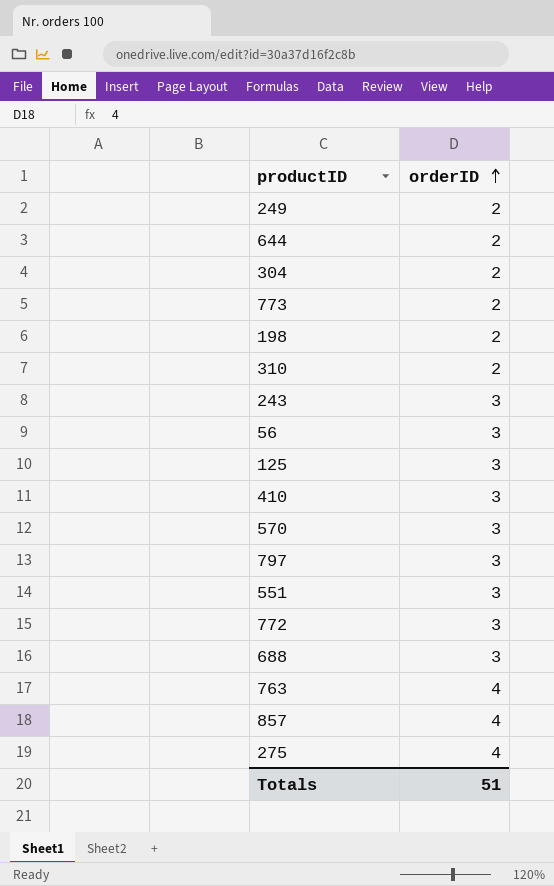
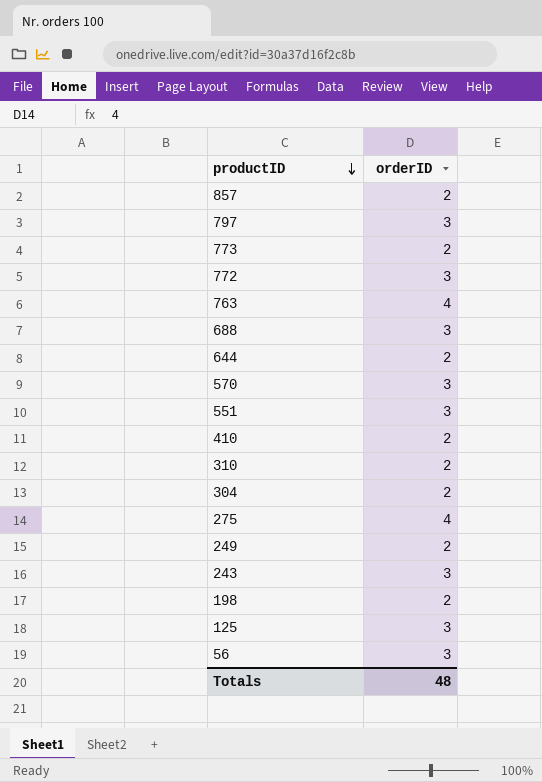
row order: orderID ascending -> productID descending
857 | orderID: 4 -> 2
410 | orderID: 3 -> 2
Totals | orderID: 51 -> 48

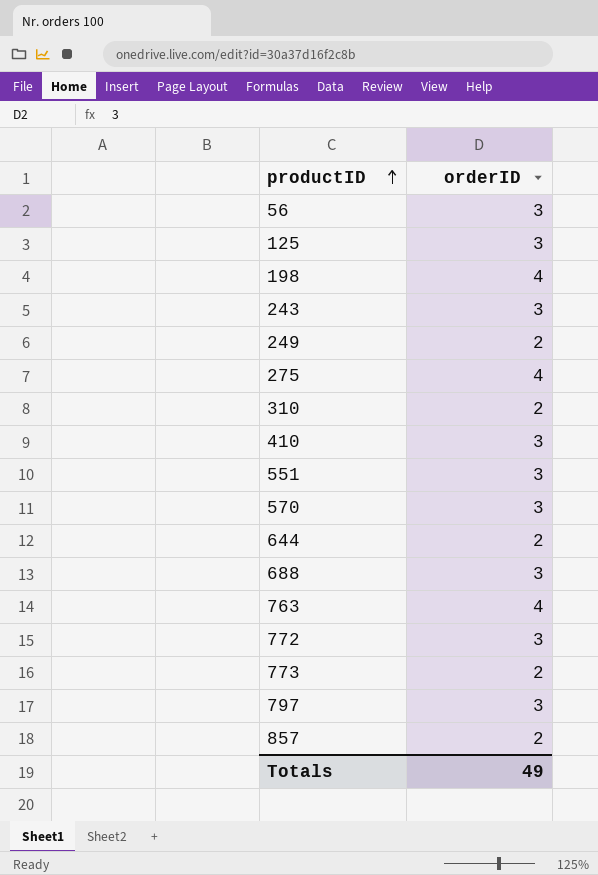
row order: productID descending -> productID ascending
row 304: 2 -> none
198 | orderID: 2 -> 4
410 | orderID: 2 -> 3
Totals | orderID: 48 -> 49

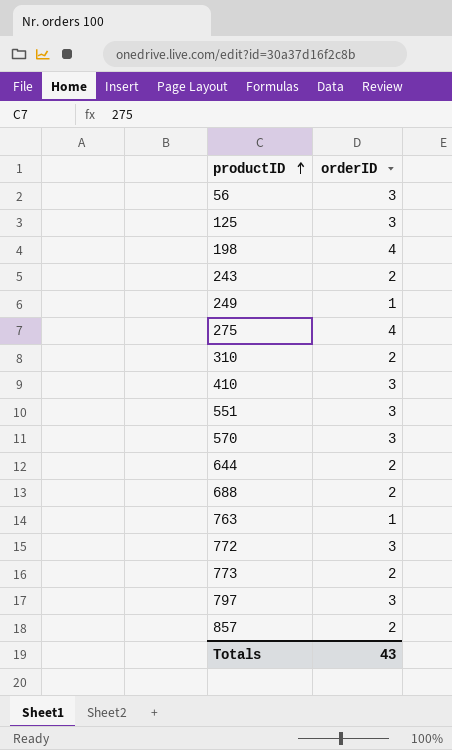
243 | orderID: 3 -> 2
249 | orderID: 2 -> 1
688 | orderID: 3 -> 2
763 | orderID: 4 -> 1
Totals | orderID: 49 -> 43

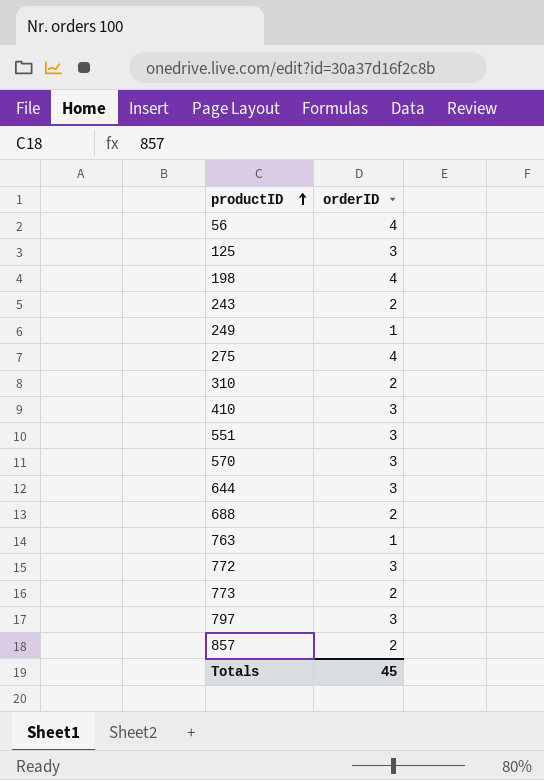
56 | orderID: 3 -> 4
644 | orderID: 2 -> 3
Totals | orderID: 43 -> 45

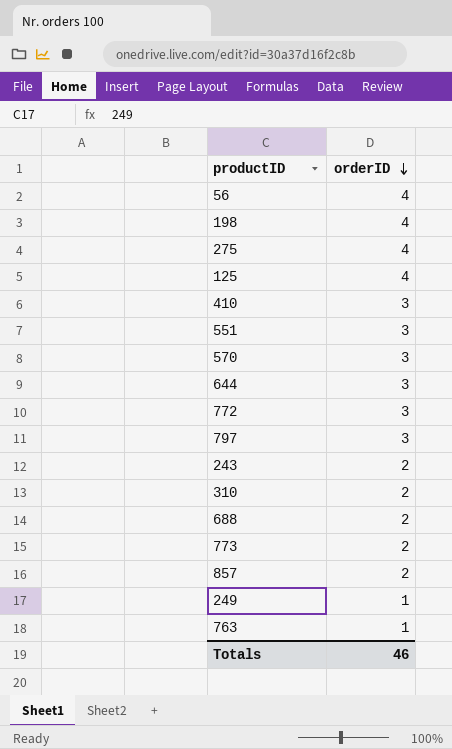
row order: productID ascending -> orderID descending
125 | orderID: 3 -> 4
Totals | orderID: 45 -> 46

